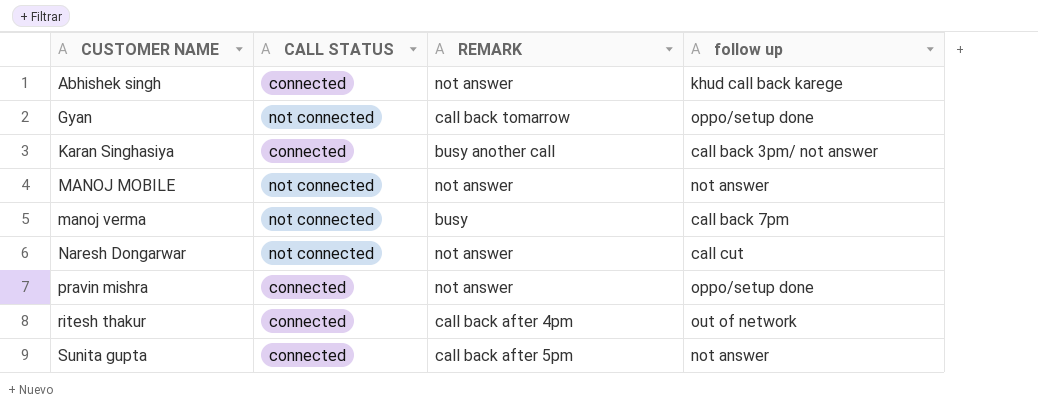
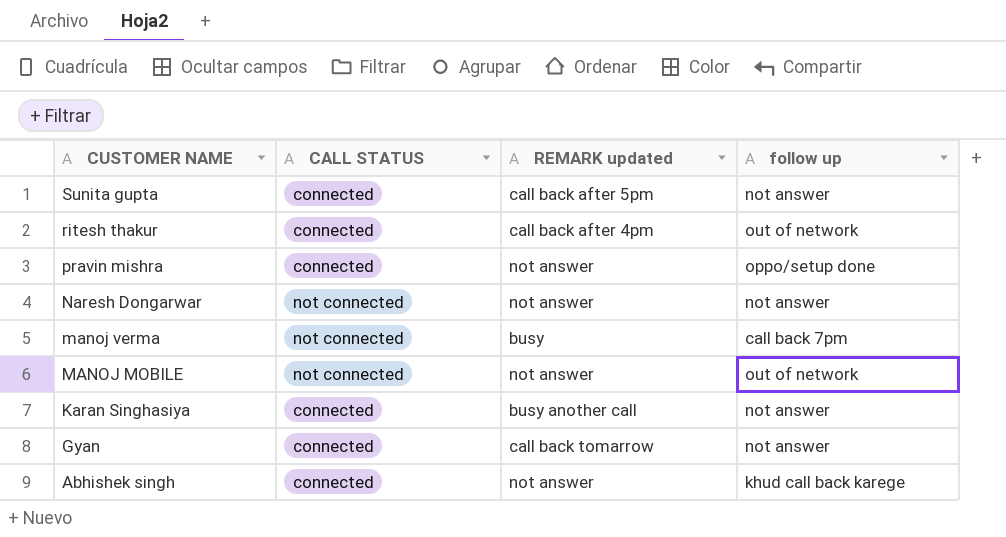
row order: CUSTOMER NAME ascending -> CUSTOMER NAME descending
column name: REMARK -> REMARK updated
Naresh Dongarwar | follow up: call cut -> not answer
MANOJ MOBILE | follow up: not answer -> out of network
Karan Singhasiya | follow up: call back 3pm/ not answer -> not answer
Gyan | CALL STATUS: not connected -> connected
Gyan | follow up: oppo/setup done -> not answer

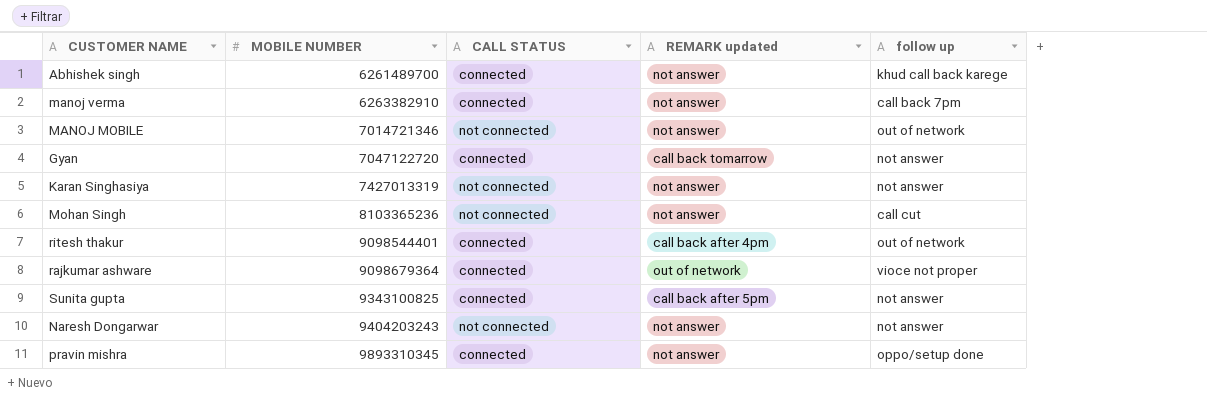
row order: CUSTOMER NAME descending -> MOBILE NUMBER ascending
column MOBILE NUMBER | position: none -> 2
manoj verma | CALL STATUS: not connected -> connected
manoj verma | REMARK updated: busy -> not answer
Karan Singhasiya | CALL STATUS: connected -> not connected
Karan Singhasiya | REMARK updated: busy another call -> not answer
row Mohan Singh: none -> 8103365236 | not connected | not answer | call cut
row rajkumar ashware: none -> 9098679364 | connected | out of network | vioce not proper

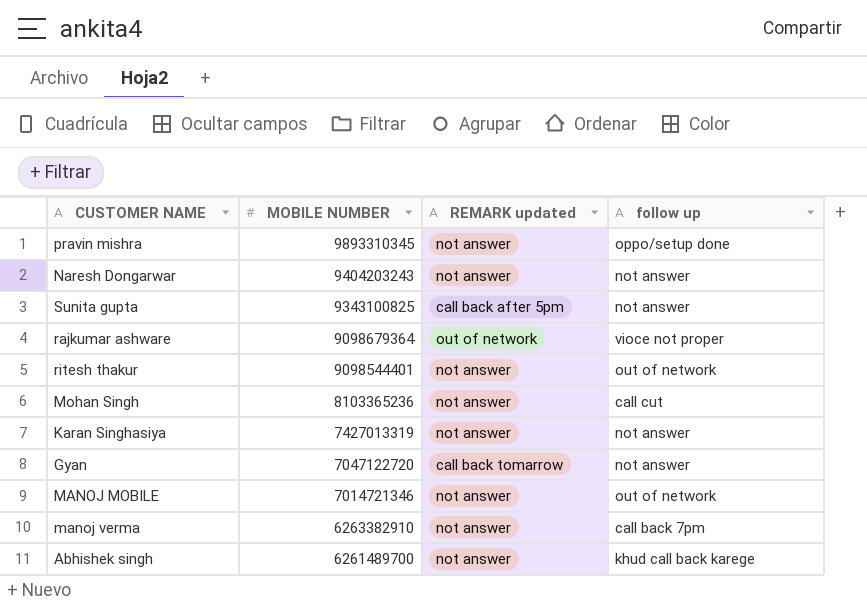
row order: MOBILE NUMBER ascending -> MOBILE NUMBER descending
column CALL STATUS | position: 3 -> none
ritesh thakur | REMARK updated: call back after 4pm -> not answer

